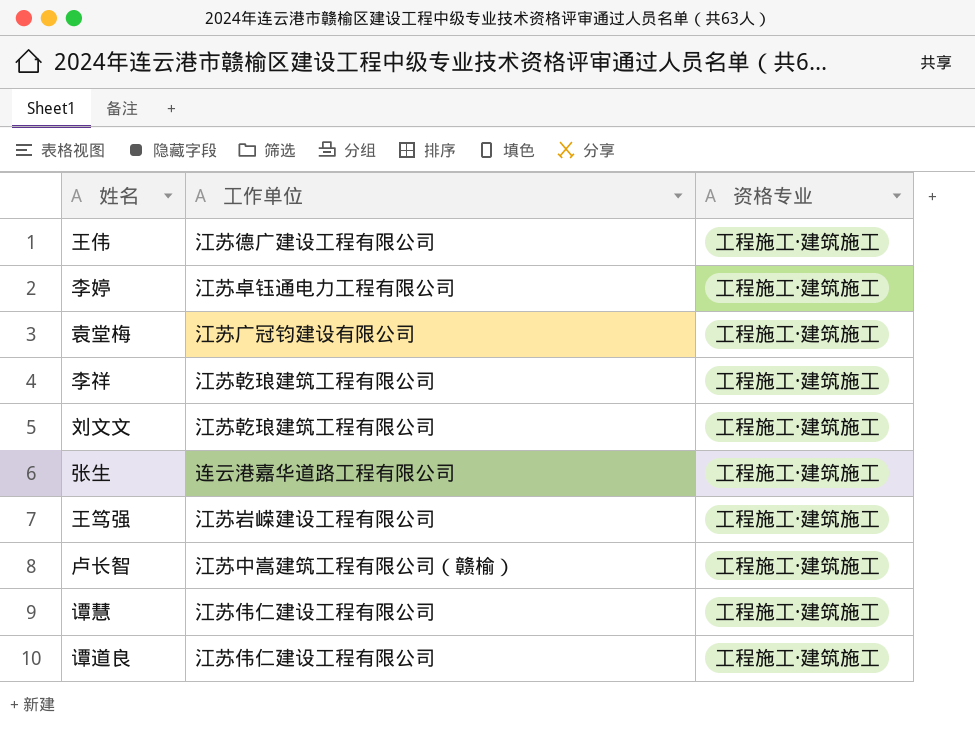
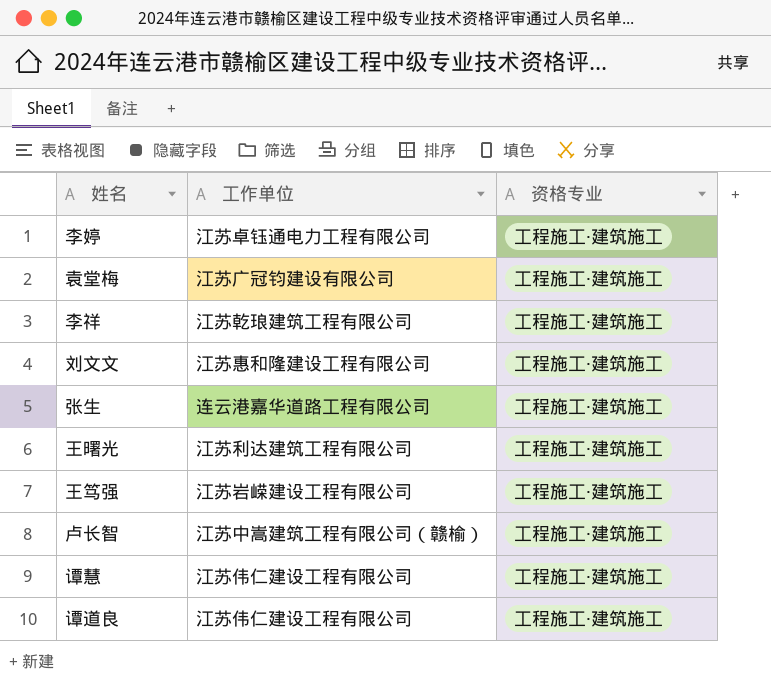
row 王伟: 江苏德广建设工程有限公司 | 工程施工·建筑施工 -> none
刘文文 | 工作单位: 江苏乾琅建筑工程有限公司 -> 江苏惠和隆建设工程有限公司
row 王曙光: none -> 江苏利达建筑工程有限公司 | 工程施工·建筑施工

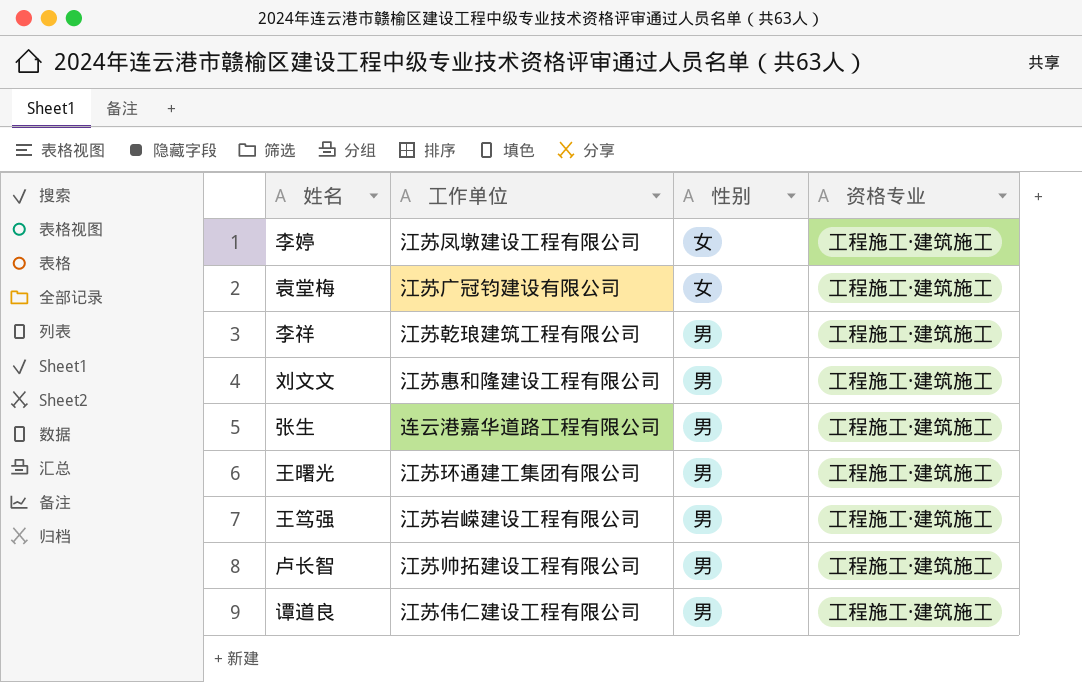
column 性别 | position: none -> 3
row 谭慧: 江苏伟仁建设工程有限公司 | 工程施工·建筑施工 -> none
李婷 | 工作单位: 江苏卓钰通电力工程有限公司 -> 江苏凤墩建设工程有限公司
王曙光 | 工作单位: 江苏利达建筑工程有限公司 -> 江苏环通建工集团有限公司
卢长智 | 工作单位: 江苏中嵩建筑工程有限公司（赣榆） -> 江苏帅拓建设工程有限公司

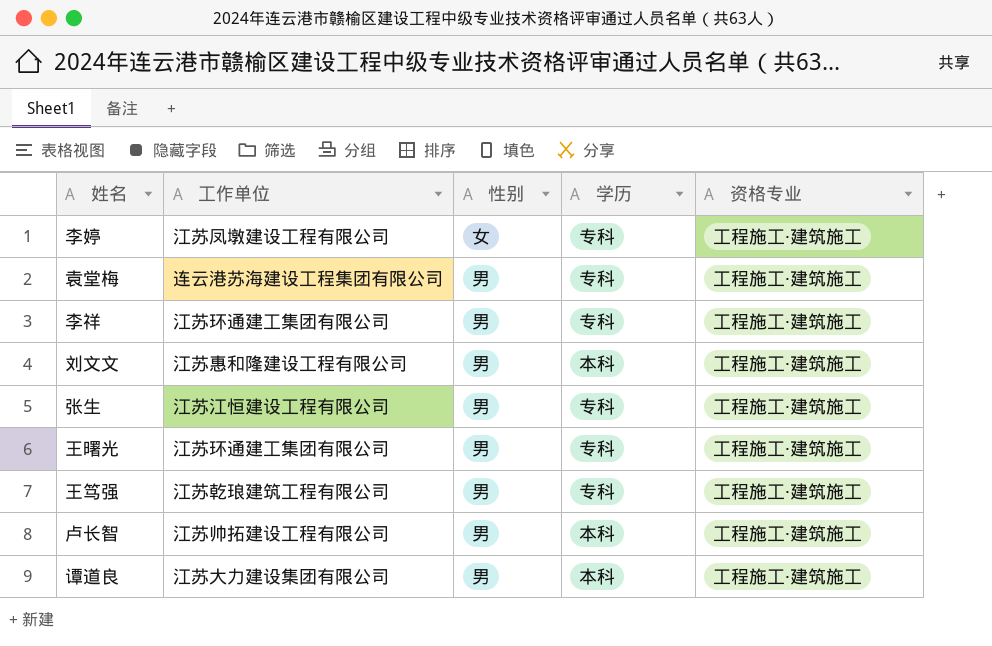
column 学历 | position: none -> 4
袁堂梅 | 工作单位: 江苏广冠钧建设有限公司 -> 连云港苏海建设工程集团有限公司
袁堂梅 | 性别: 女 -> 男
李祥 | 工作单位: 江苏乾琅建筑工程有限公司 -> 江苏环通建工集团有限公司
张生 | 工作单位: 连云港嘉华道路工程有限公司 -> 江苏江恒建设工程有限公司
王笃强 | 工作单位: 江苏岩嵘建设工程有限公司 -> 江苏乾琅建筑工程有限公司
谭道良 | 工作单位: 江苏伟仁建设工程有限公司 -> 江苏大力建设集团有限公司

